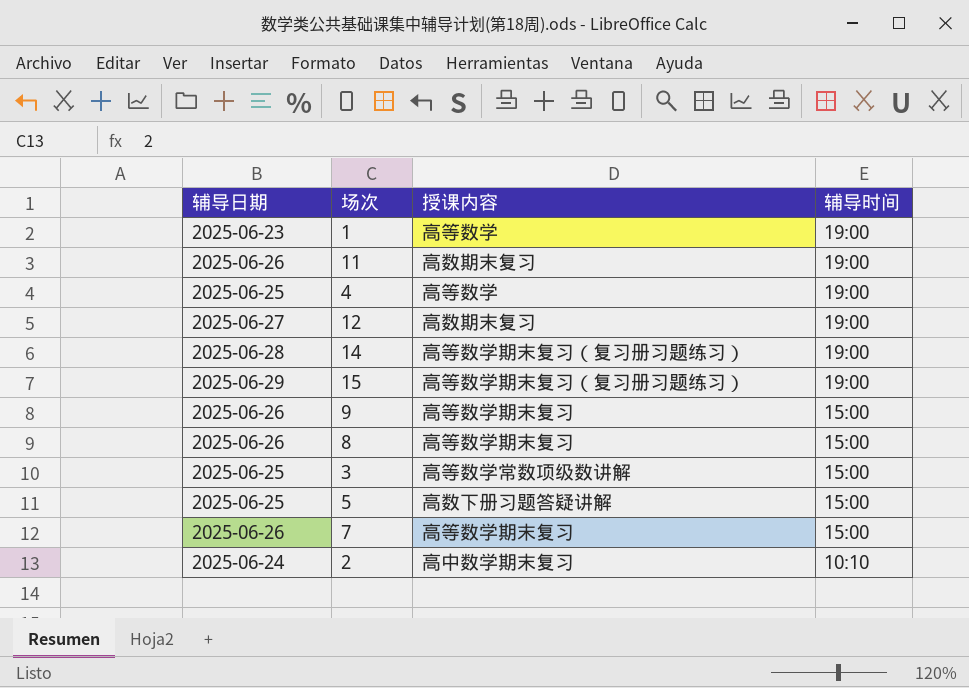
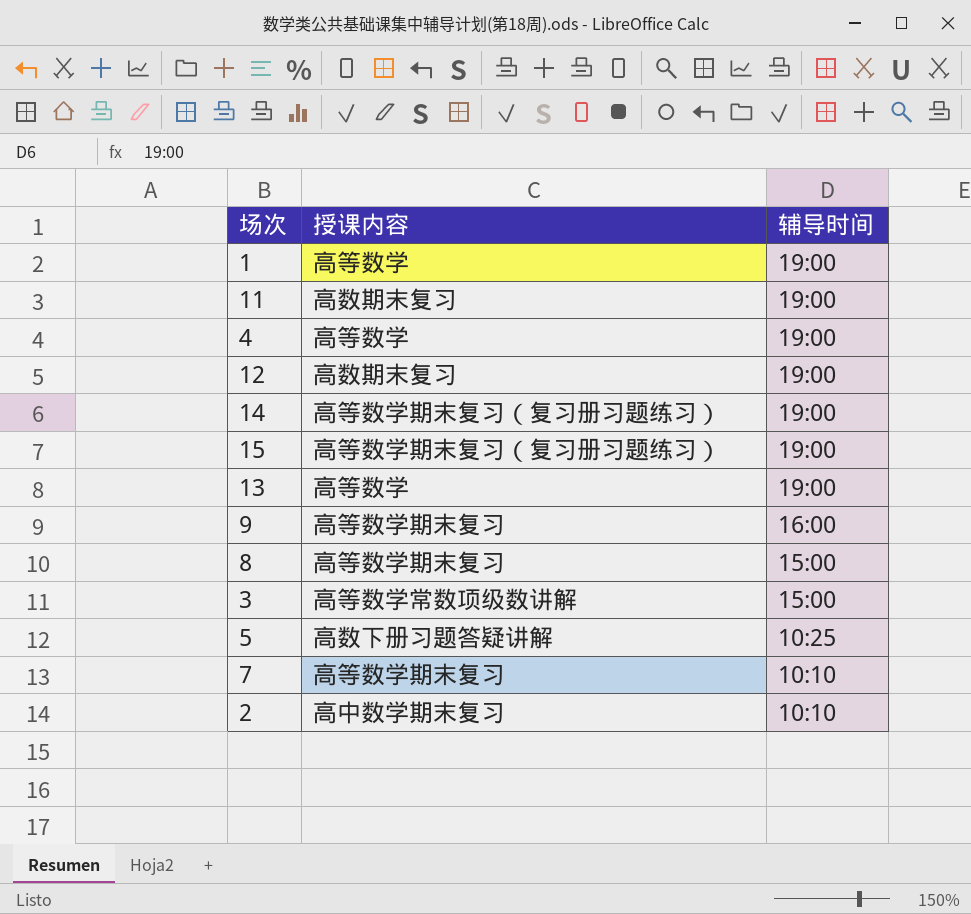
column 辅导日期 | position: 1 -> none
row 13: none -> 高等数学 | 19:00
9 | 辅导时间: 15:00 -> 16:00
5 | 辅导时间: 15:00 -> 10:25
7 | 辅导时间: 15:00 -> 10:10

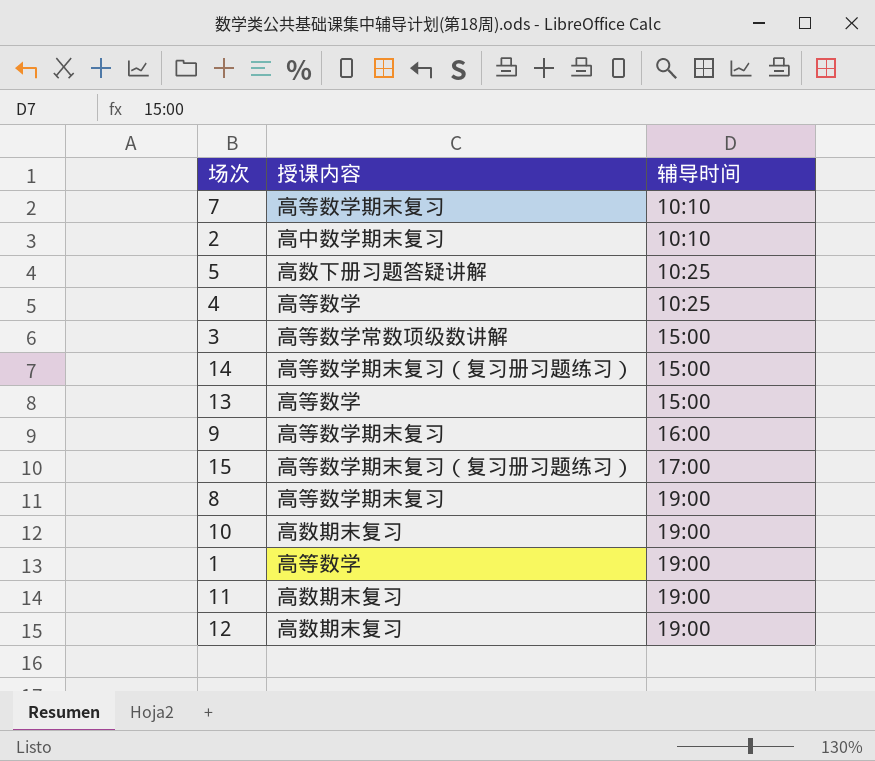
row order: 辅导时间 descending -> 辅导时间 ascending
4 | 辅导时间: 19:00 -> 10:25
14 | 辅导时间: 19:00 -> 15:00
13 | 辅导时间: 19:00 -> 15:00
15 | 辅导时间: 19:00 -> 17:00
8 | 辅导时间: 15:00 -> 19:00
row 10: none -> 高数期末复习 | 19:00

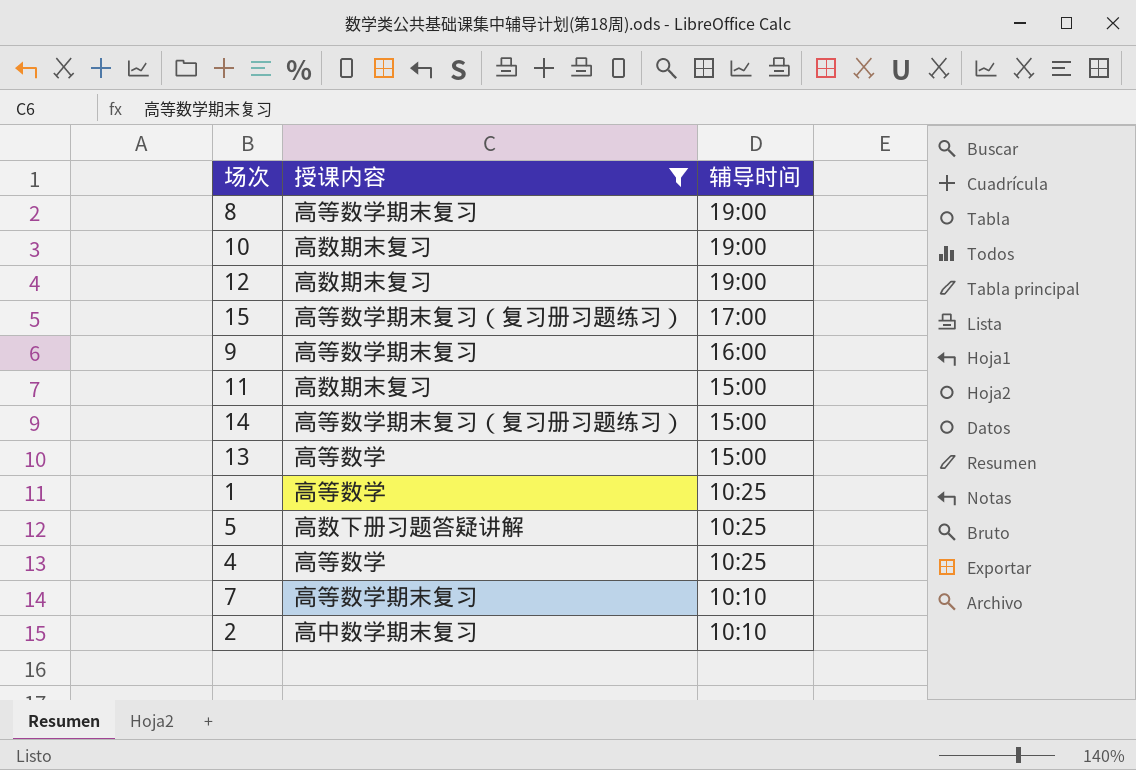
filter: none -> 授课内容 != 高等数学常数项级数讲解
row order: 辅导时间 ascending -> 辅导时间 descending
11 | 辅导时间: 19:00 -> 15:00
1 | 辅导时间: 19:00 -> 10:25

